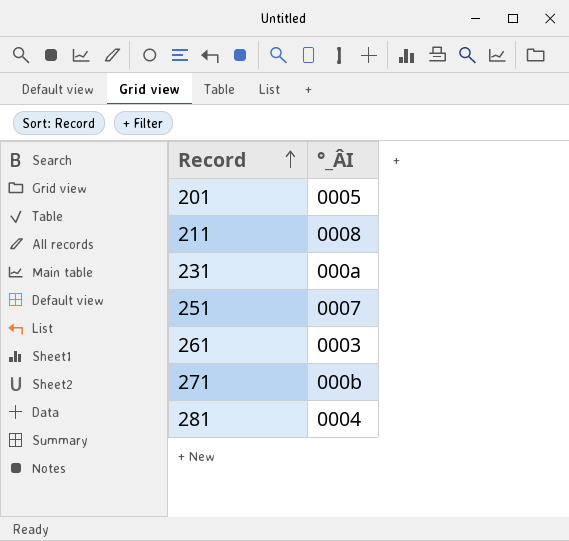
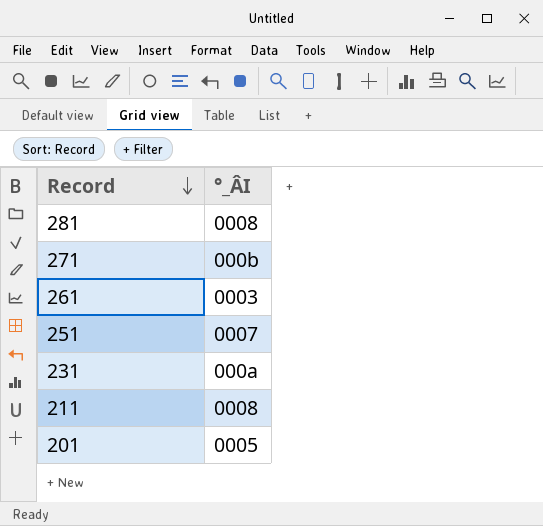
row order: Record ascending -> Record descending
281 | °_ÂI: 0004 -> 0008

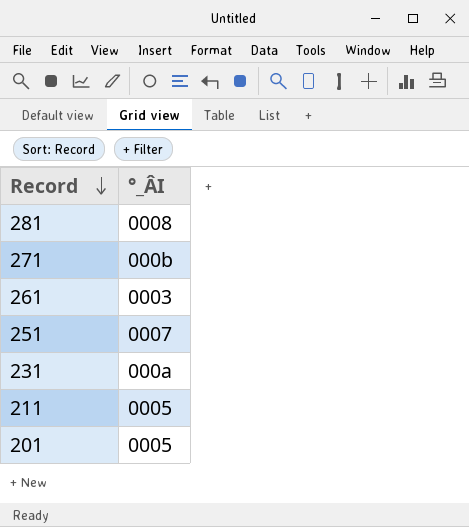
211 | °_ÂI: 0008 -> 0005

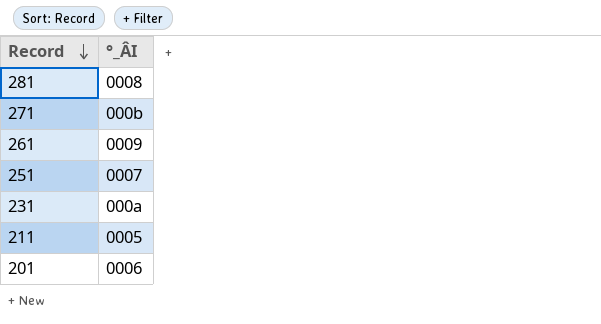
261 | °_ÂI: 0003 -> 0009
201 | °_ÂI: 0005 -> 0006

